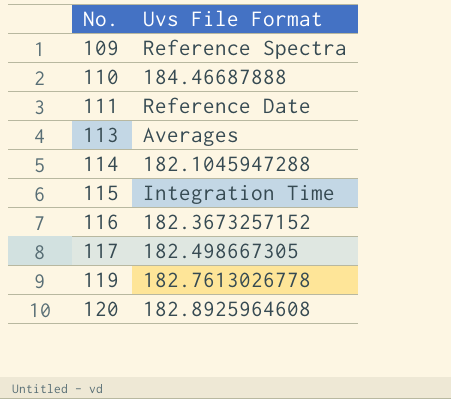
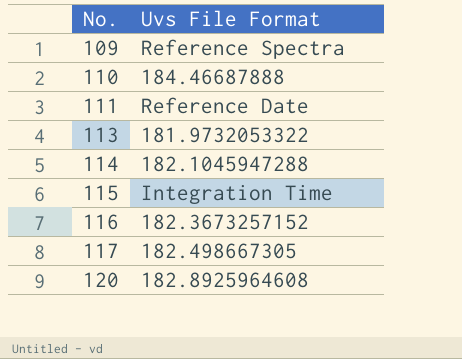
row 119: 182.7613026778 -> none
113 | Uvs File Format: Averages -> 181.9732053322

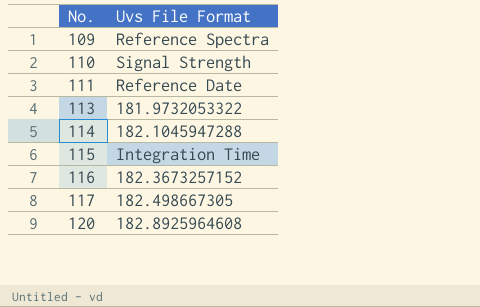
110 | Uvs File Format: 184.46687888 -> Signal Strength

